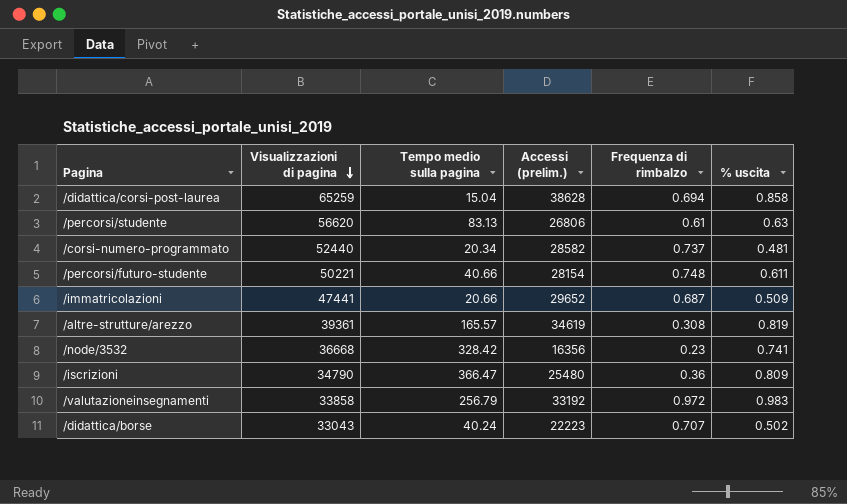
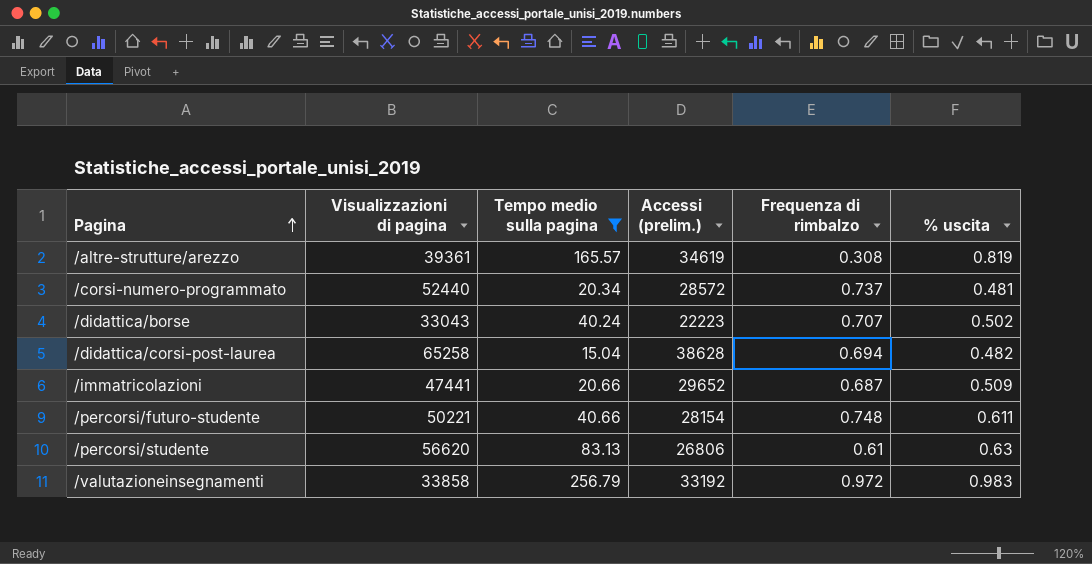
filter: none -> Tempo medio sulla pagina <= 256.79
row order: Visualizzazioni di pagina descending -> Pagina ascending
/corsi-numero-programmato | Accessi (prelim.): 28582 -> 28572
/didattica/corsi-post-laurea | Visualizzazioni di pagina: 65259 -> 65258
/didattica/corsi-post-laurea | % uscita: 0.858 -> 0.482

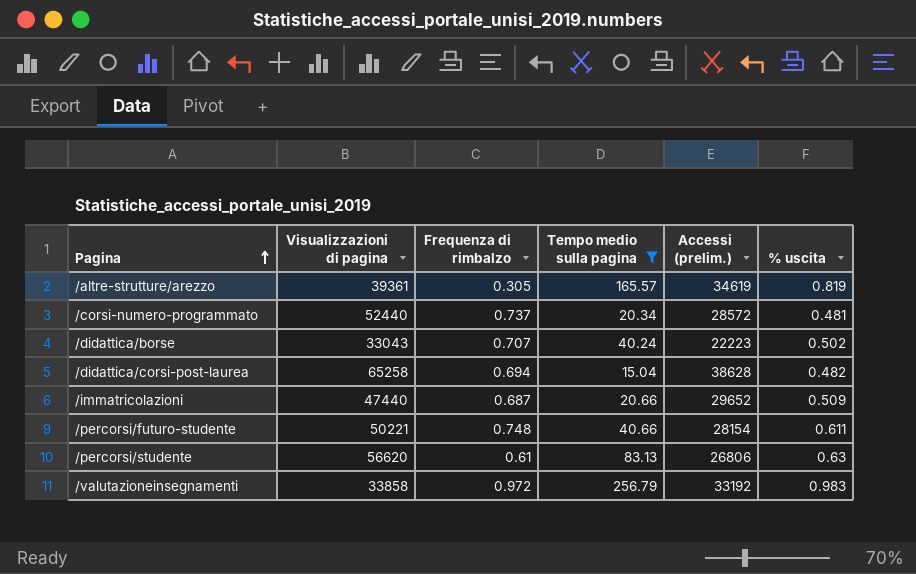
column Frequenza di rimbalzo | position: 5 -> 3
/altre-strutture/arezzo | Frequenza di rimbalzo: 0.308 -> 0.305
/immatricolazioni | Visualizzazioni di pagina: 47441 -> 47440

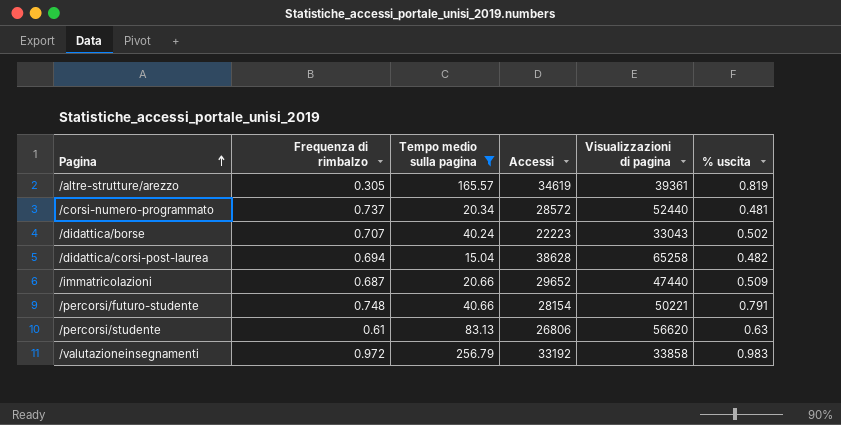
column name: Accessi (prelim.) -> Accessi
column Visualizzazioni di pagina | position: 2 -> 5
/percorsi/futuro-studente | % uscita: 0.611 -> 0.791

